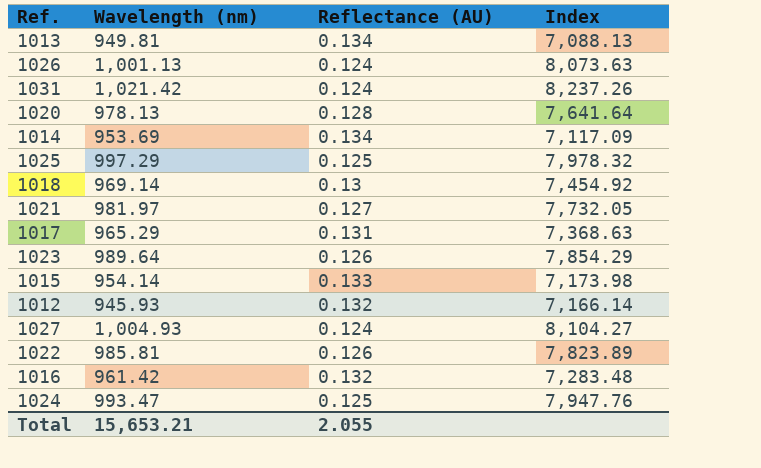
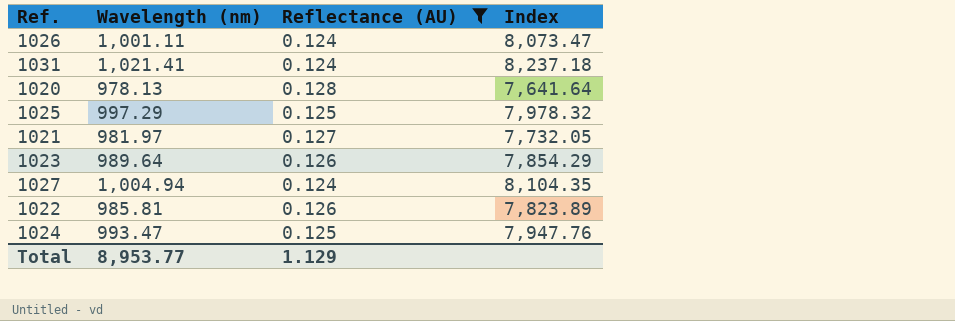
filter: none -> Reflectance (AU) <= 0.128
1026 | Wavelength (nm): 1,001.13 -> 1,001.11
1026 | Index: 8,073.63 -> 8,073.47
1031 | Wavelength (nm): 1,021.42 -> 1,021.41
1031 | Index: 8,237.26 -> 8,237.18
1027 | Wavelength (nm): 1,004.93 -> 1,004.94
1027 | Index: 8,104.27 -> 8,104.35
Total | Wavelength (nm): 15,653.21 -> 8,953.77
Total | Reflectance (AU): 2.055 -> 1.129

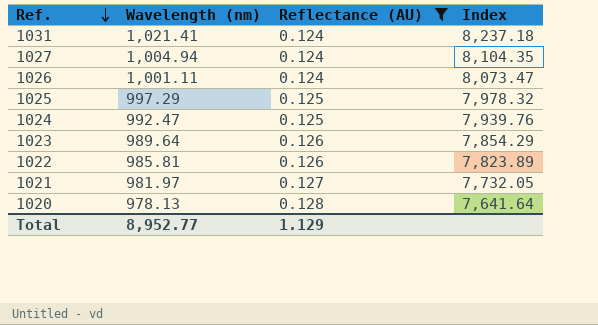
row order: none -> Ref. descending
1024 | Wavelength (nm): 993.47 -> 992.47
1024 | Index: 7,947.76 -> 7,939.76
Total | Wavelength (nm): 8,953.77 -> 8,952.77

